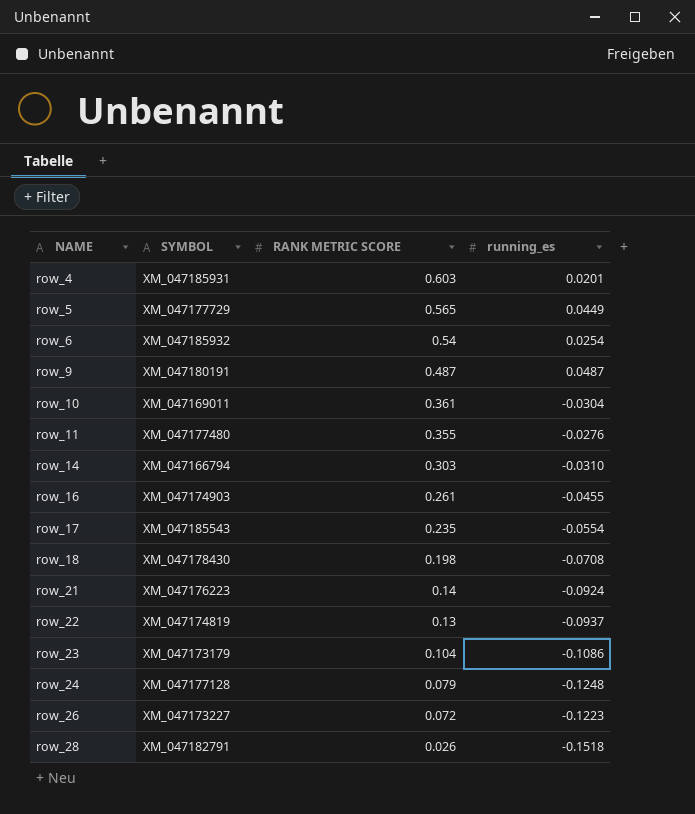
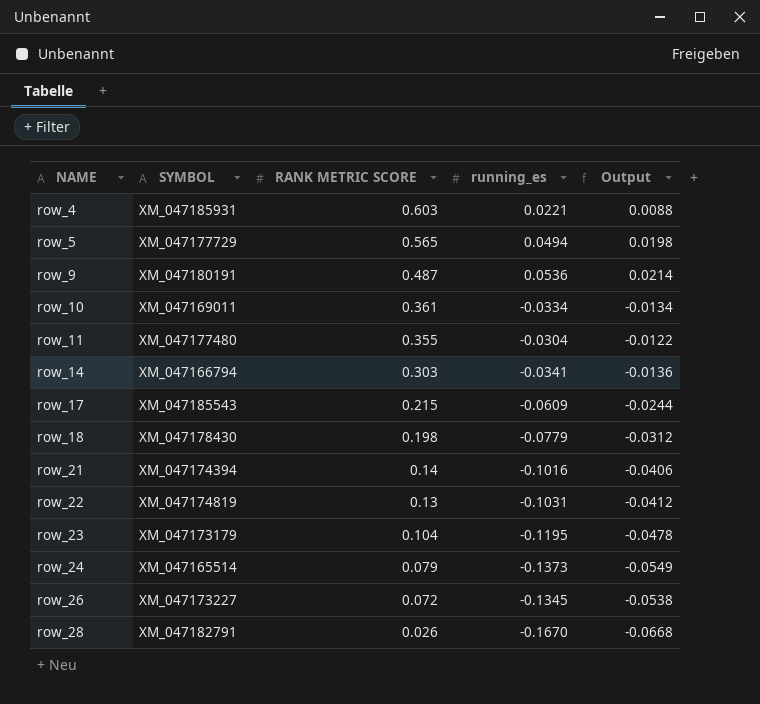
column Output | formula: none -> [running_es] * 0.4
row row_6: XM_047185932 | 0.54 | 0.0254 -> none
row row_16: XM_047174903 | 0.261 | -0.0455 -> none
row_4 | running_es: 0.0201 -> 0.0221
row_5 | running_es: 0.0449 -> 0.0494
row_9 | running_es: 0.0487 -> 0.0536
row_10 | running_es: -0.0304 -> -0.0334
row_11 | running_es: -0.0276 -> -0.0304
row_14 | running_es: -0.0310 -> -0.0341
row_17 | RANK METRIC SCORE: 0.235 -> 0.215
row_17 | running_es: -0.0554 -> -0.0609
row_18 | running_es: -0.0708 -> -0.0779
row_21 | SYMBOL: XM_047176223 -> XM_047174394
row_21 | running_es: -0.0924 -> -0.1016
row_22 | running_es: -0.0937 -> -0.1031
row_23 | running_es: -0.1086 -> -0.1195
row_24 | SYMBOL: XM_047177128 -> XM_047165514
row_24 | running_es: -0.1248 -> -0.1373
row_26 | running_es: -0.1223 -> -0.1345
row_28 | running_es: -0.1518 -> -0.1670

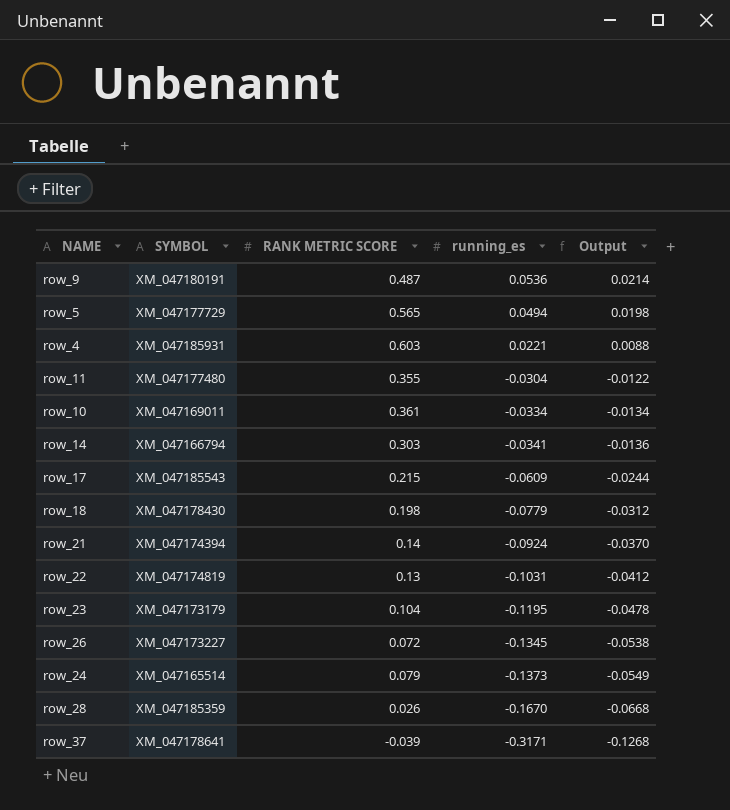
row order: NAME ascending -> running_es descending
row_21 | running_es: -0.1016 -> -0.0924
row_21 | Output: -0.0406 -> -0.0370
row_28 | SYMBOL: XM_047182791 -> XM_047185359
row row_37: none -> XM_047178641 | -0.039 | -0.3171 | -0.1268

